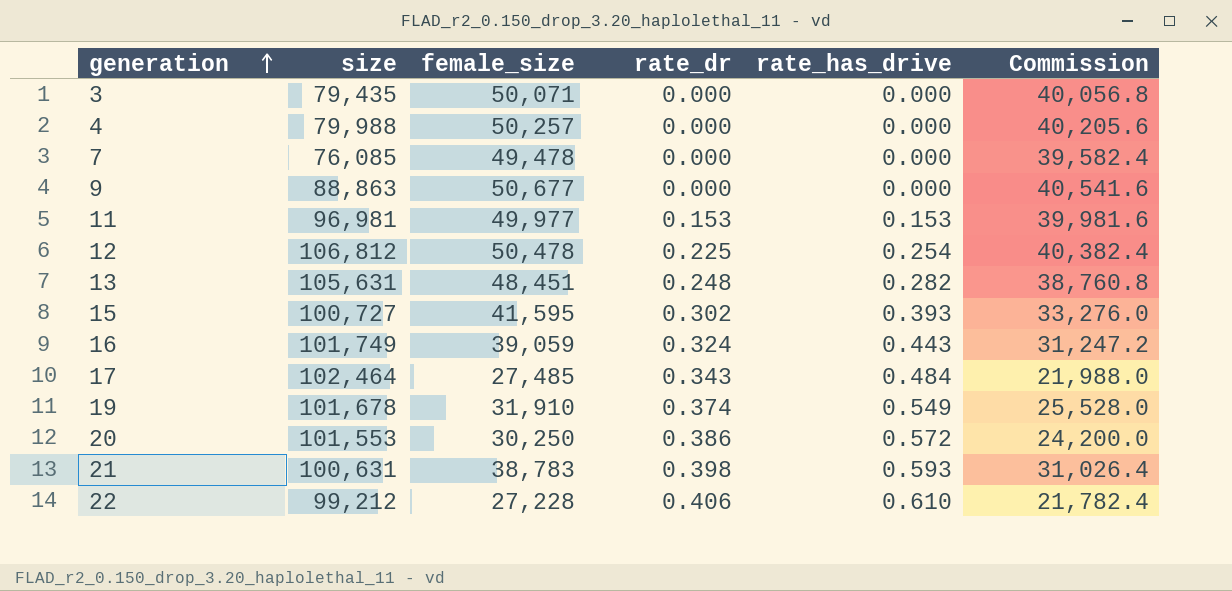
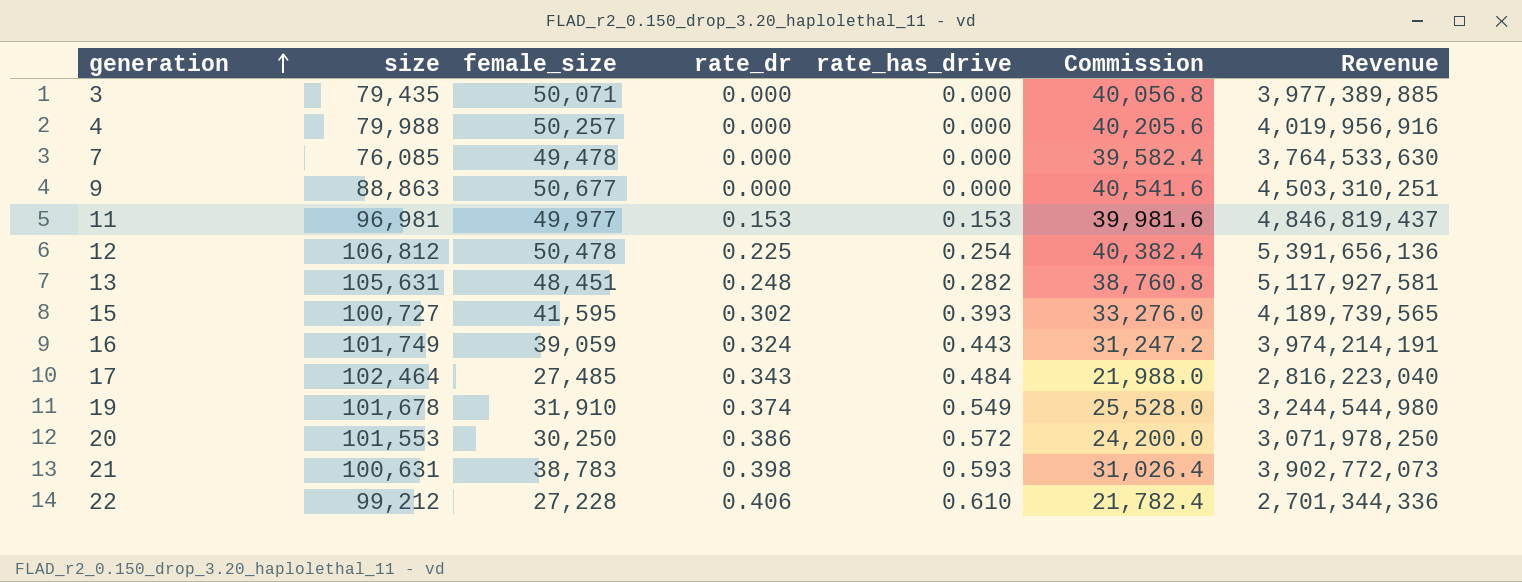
column Revenue | formula: none -> [size] * [female_size]

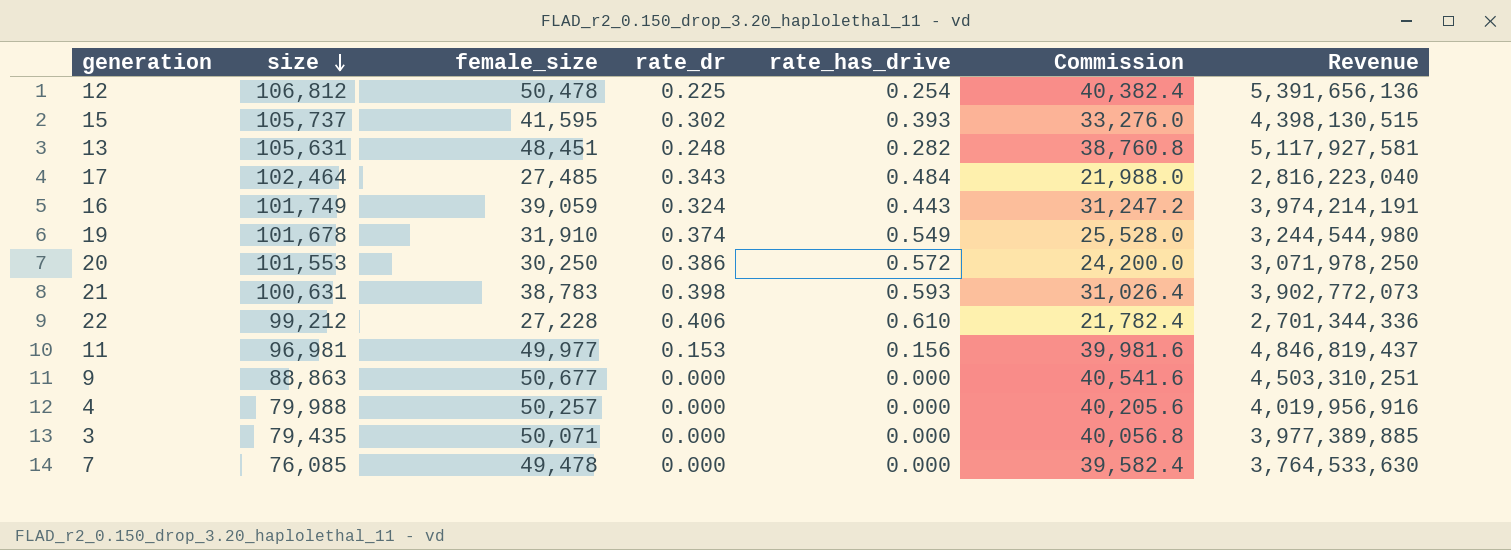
row order: generation ascending -> size descending
15 | size: 100,727 -> 105,737
15 | Revenue: 4,189,739,565 -> 4,398,130,515
11 | rate_has_drive: 0.153 -> 0.156

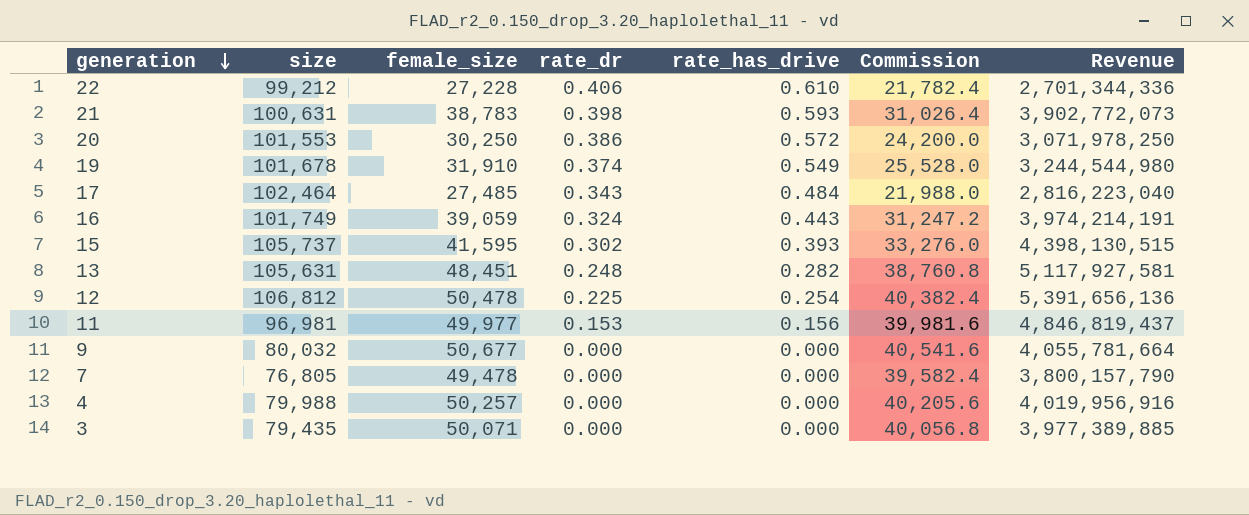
row order: size descending -> generation descending
9 | size: 88,863 -> 80,032
9 | Revenue: 4,503,310,251 -> 4,055,781,664
7 | size: 76,085 -> 76,805
7 | Revenue: 3,764,533,630 -> 3,800,157,790

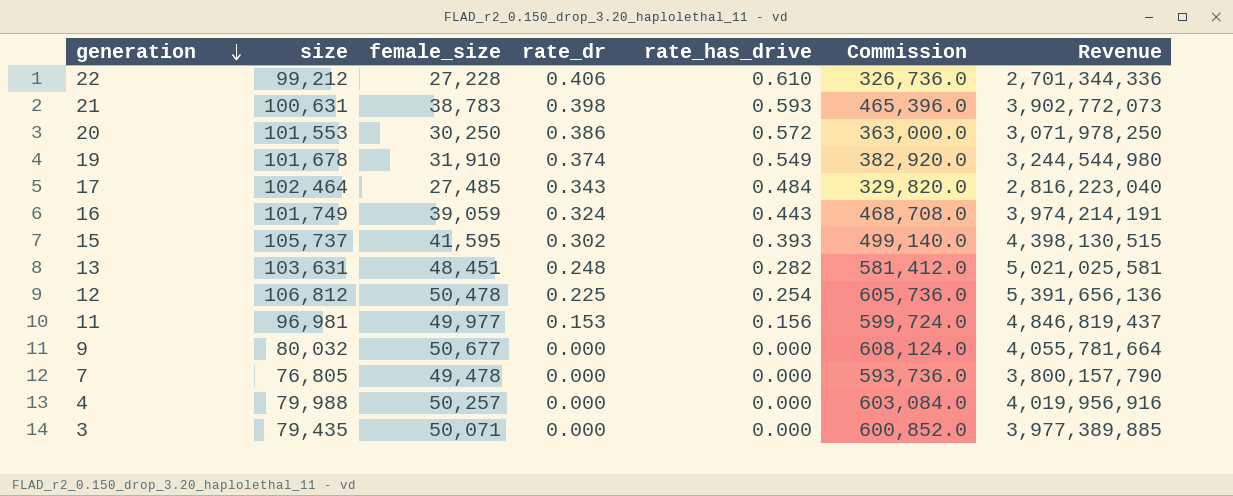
column Commission | formula: [female_size] * 0.8 -> [female_size] * 12
13 | size: 105,631 -> 103,631
13 | Revenue: 5,117,927,581 -> 5,021,025,581

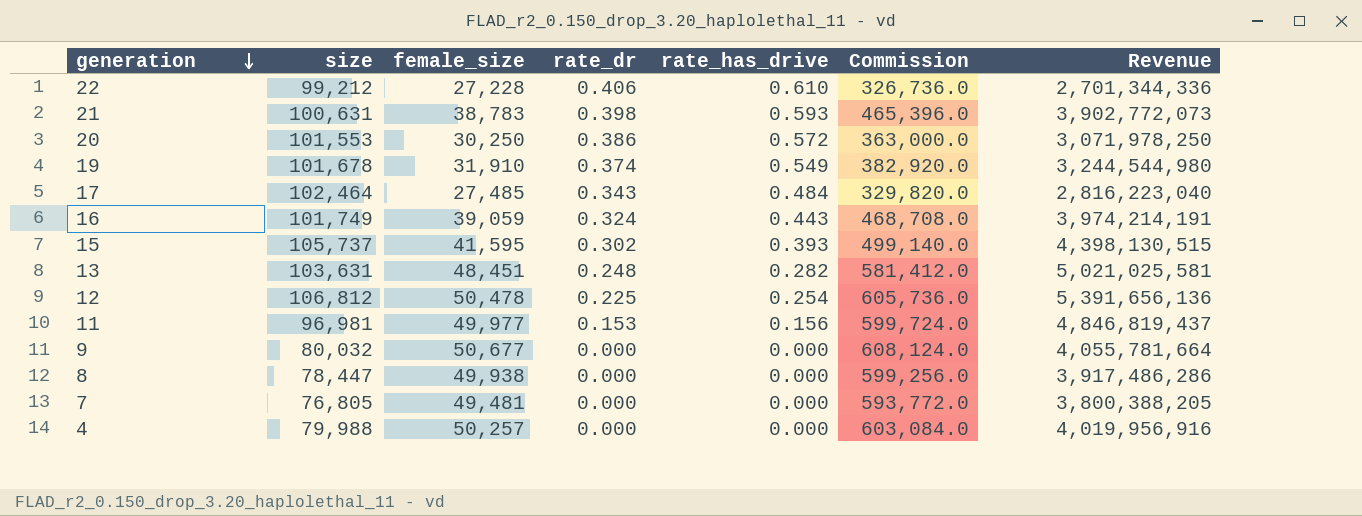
row 3: 79,435 | 50,071 | 0.000 | 0.000 | 600,852.0 | 3,977,389,885 -> none
row 8: none -> 78,447 | 49,938 | 0.000 | 0.000 | 599,256.0 | 3,917,486,286
7 | female_size: 49,478 -> 49,481
7 | Commission: 593,736.0 -> 593,772.0
7 | Revenue: 3,800,157,790 -> 3,800,388,205

